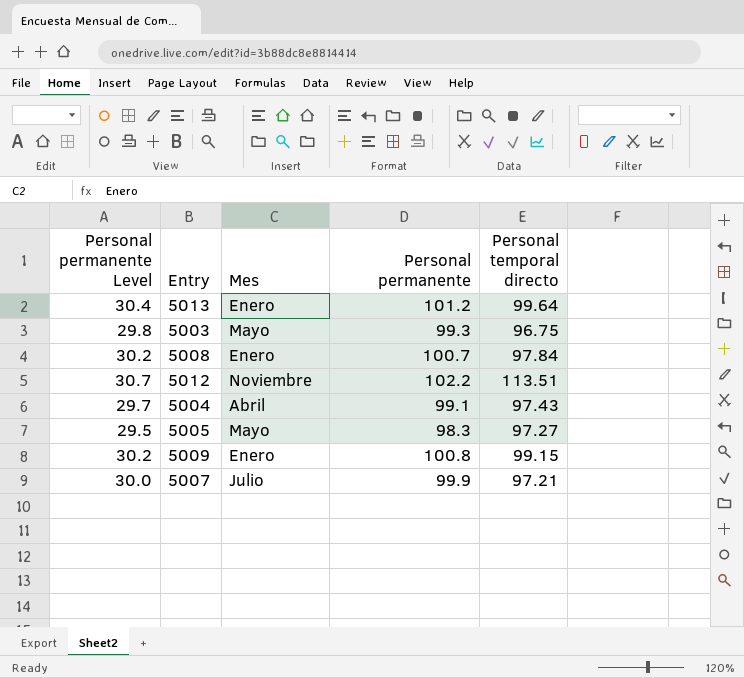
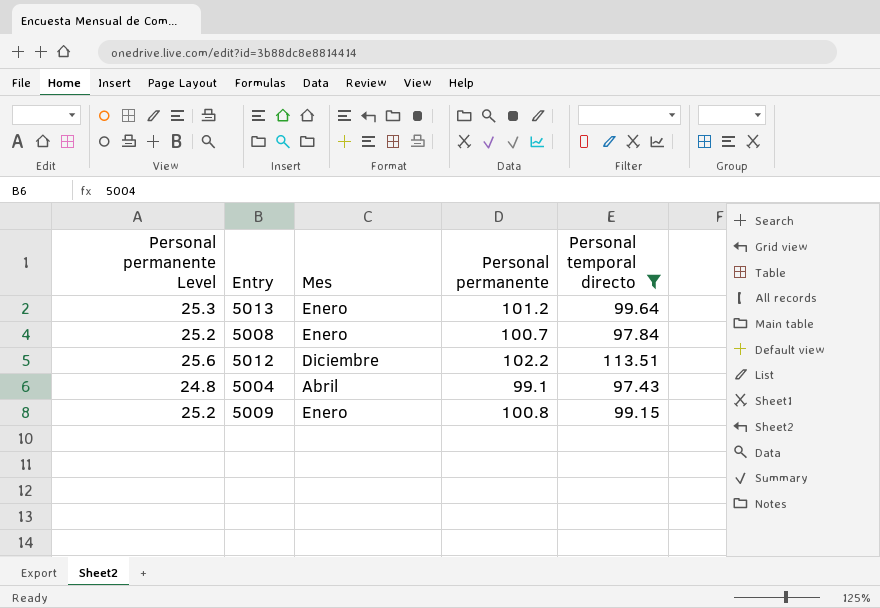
filter: none -> Personal temporal directo >= 97.43
column Personal permanente Level | formula: [Personal permanente] * 0.3 -> [Personal permanente] * 0.25
5012 | Mes: Noviembre -> Diciembre

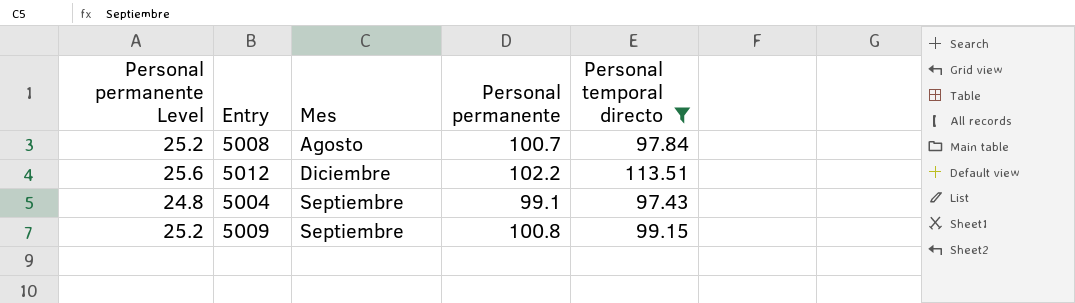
row 5013: 25.3 | Enero | 101.2 | 99.64 -> none
5008 | Mes: Enero -> Agosto
5004 | Mes: Abril -> Septiembre
5009 | Mes: Enero -> Septiembre

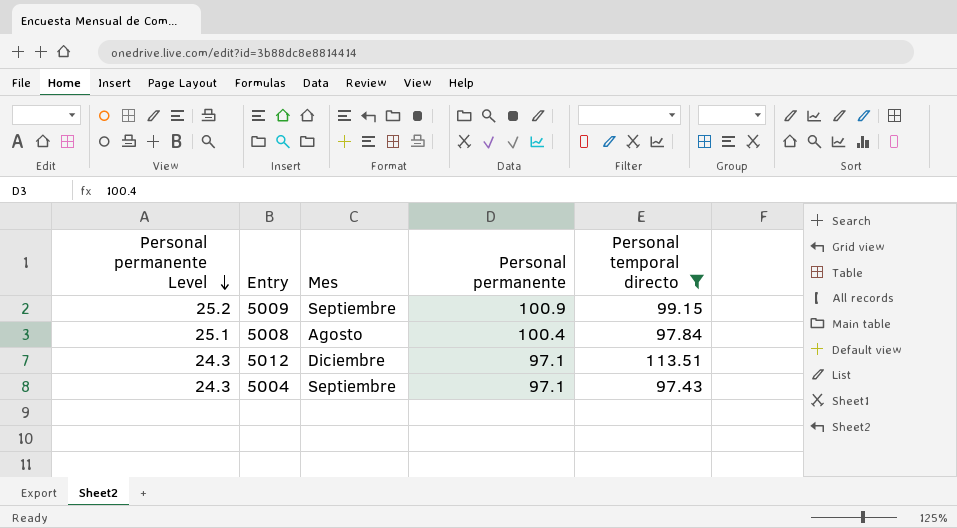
row order: none -> Personal permanente Level descending
5009 | Personal permanente: 100.8 -> 100.9
5008 | Personal permanente Level: 25.2 -> 25.1
5008 | Personal permanente: 100.7 -> 100.4
5012 | Personal permanente Level: 25.6 -> 24.3
5012 | Personal permanente: 102.2 -> 97.1
5004 | Personal permanente Level: 24.8 -> 24.3
5004 | Personal permanente: 99.1 -> 97.1

